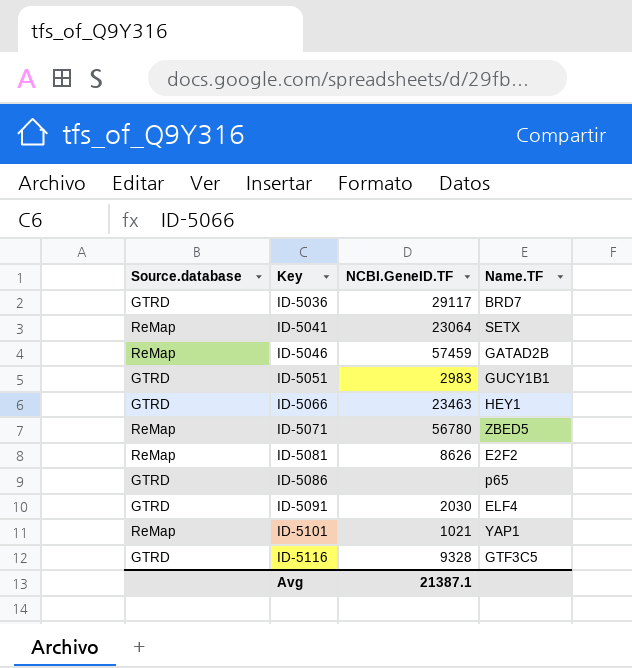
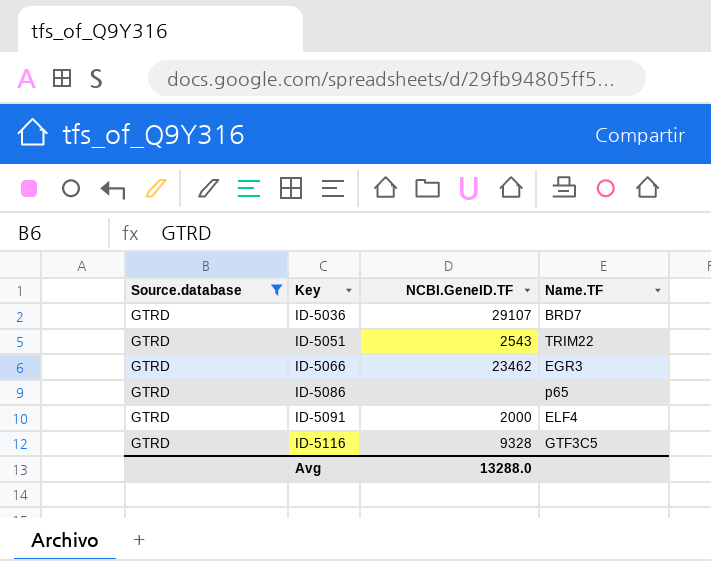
filter: none -> Source.database = GTRD
ID-5036 | NCBI.GeneID.TF: 29117 -> 29107
ID-5051 | NCBI.GeneID.TF: 2983 -> 2543
ID-5051 | Name.TF: GUCY1B1 -> TRIM22
ID-5066 | NCBI.GeneID.TF: 23463 -> 23462
ID-5066 | Name.TF: HEY1 -> EGR3
ID-5091 | NCBI.GeneID.TF: 2030 -> 2000
Avg | NCBI.GeneID.TF: 21387.1 -> 13288.0

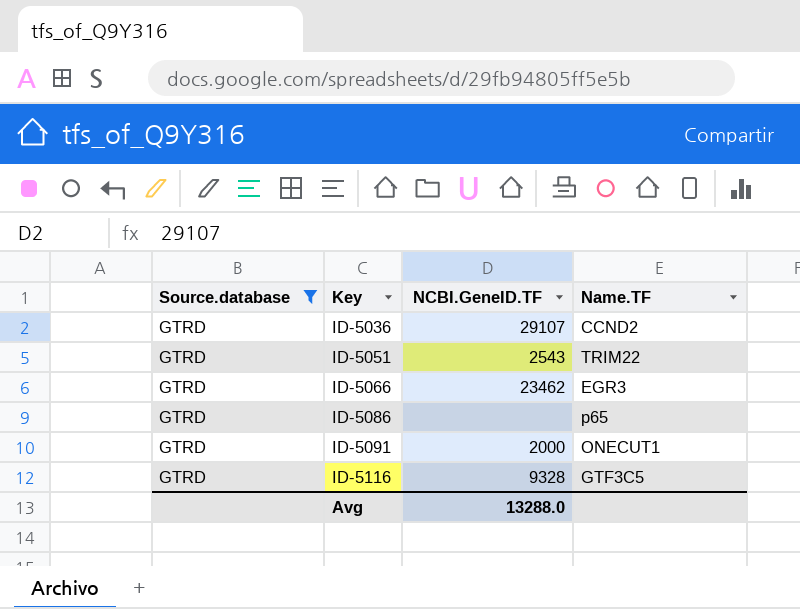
ID-5036 | Name.TF: BRD7 -> CCND2
ID-5091 | Name.TF: ELF4 -> ONECUT1

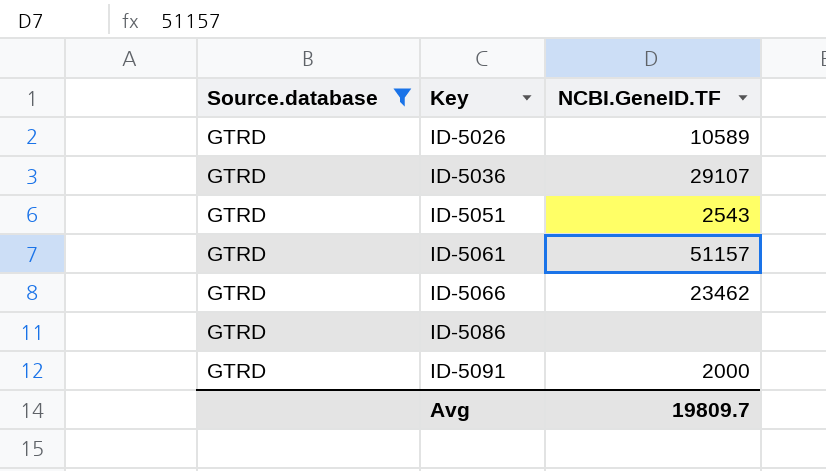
column Name.TF | position: 4 -> none
row ID-5116: GTRD | 9328 | GTF3C5 -> none
row ID-5026: none -> GTRD | 10589
row ID-5061: none -> GTRD | 51157
Avg | NCBI.GeneID.TF: 13288.0 -> 19809.7

